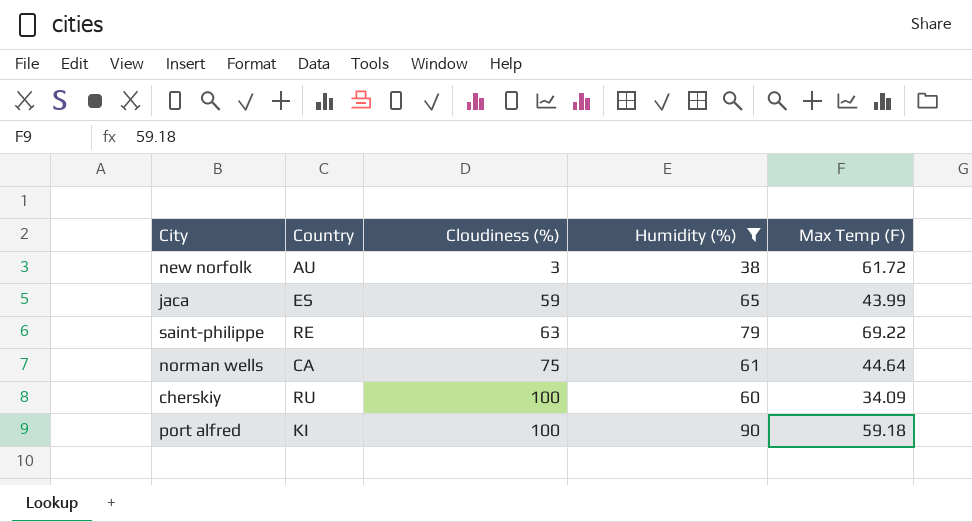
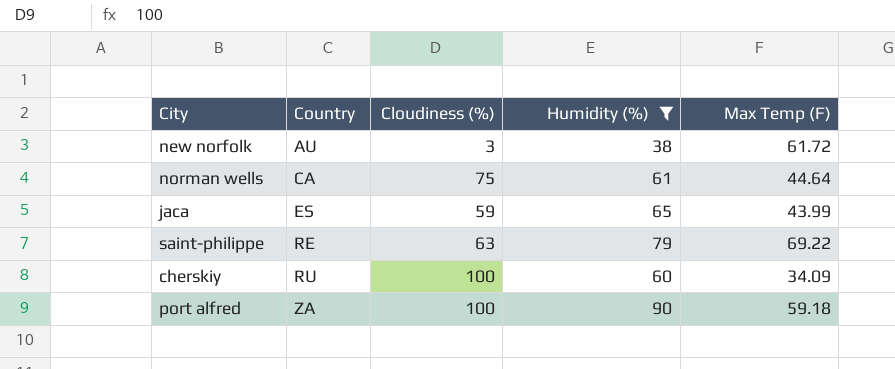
row order: Cloudiness (%) ascending -> Country ascending
port alfred | Country: KI -> ZA

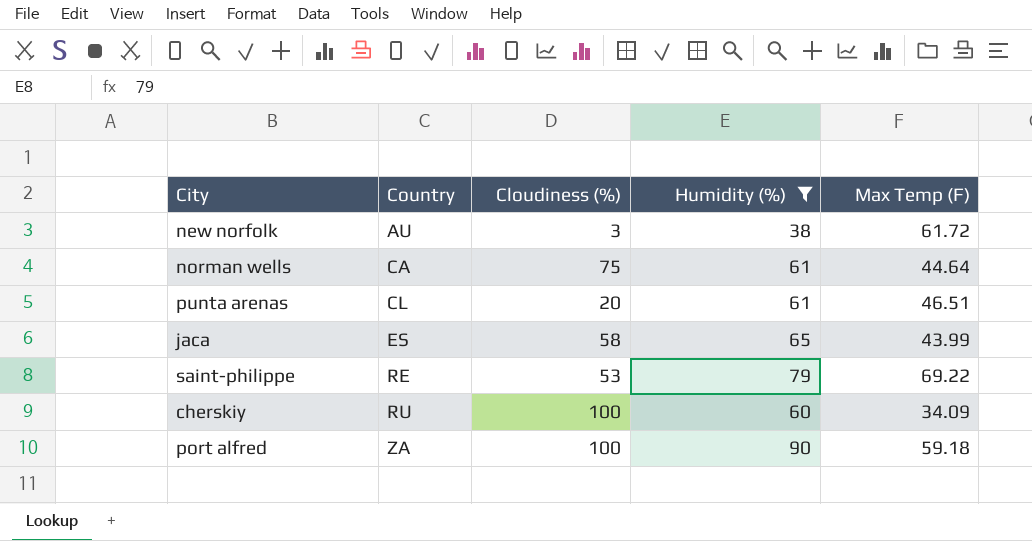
row punta arenas: none -> CL | 20 | 61 | 46.51
jaca | Cloudiness (%): 59 -> 58
saint-philippe | Cloudiness (%): 63 -> 53

